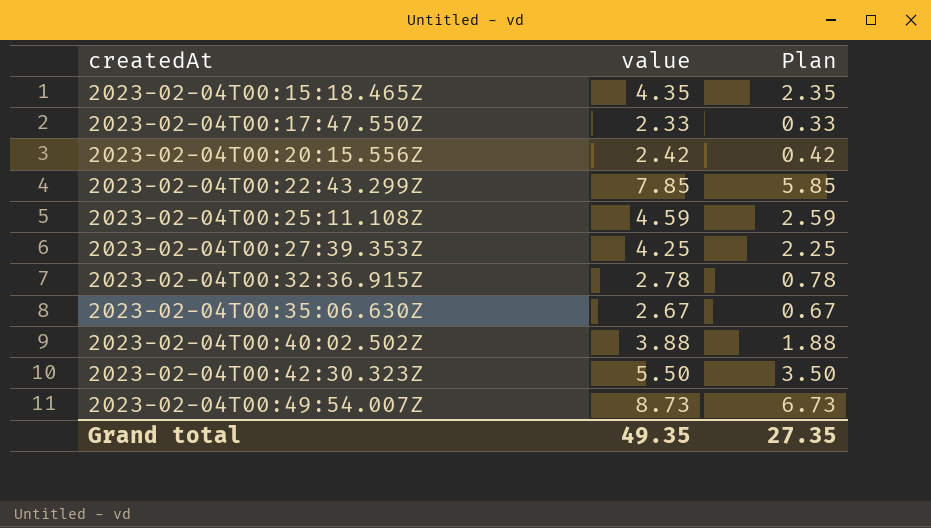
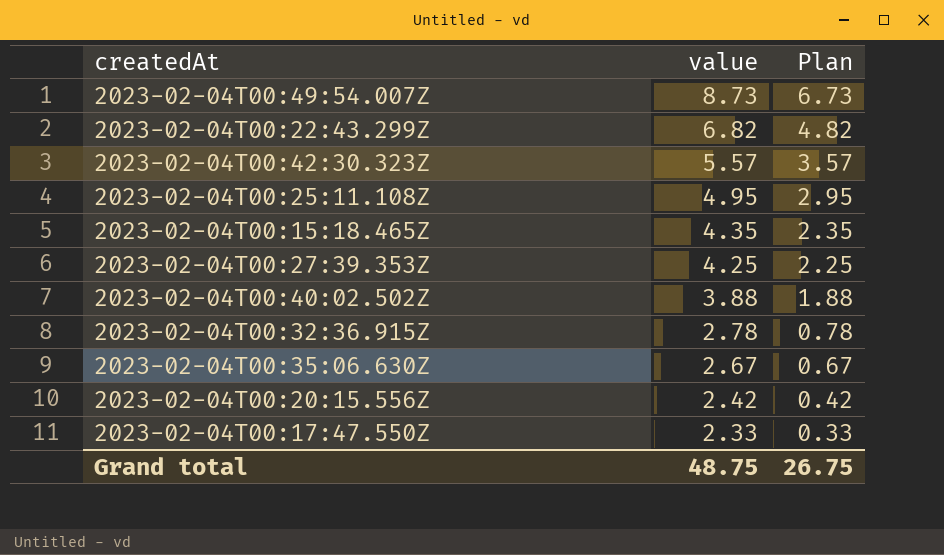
row order: createdAt ascending -> value descending
2023-02-04T00:22:43.299Z | value: 7.85 -> 6.82
2023-02-04T00:22:43.299Z | Plan: 5.85 -> 4.82
2023-02-04T00:42:30.323Z | value: 5.50 -> 5.57
2023-02-04T00:42:30.323Z | Plan: 3.50 -> 3.57
2023-02-04T00:25:11.108Z | value: 4.59 -> 4.95
2023-02-04T00:25:11.108Z | Plan: 2.59 -> 2.95
Grand total | value: 49.35 -> 48.75
Grand total | Plan: 27.35 -> 26.75

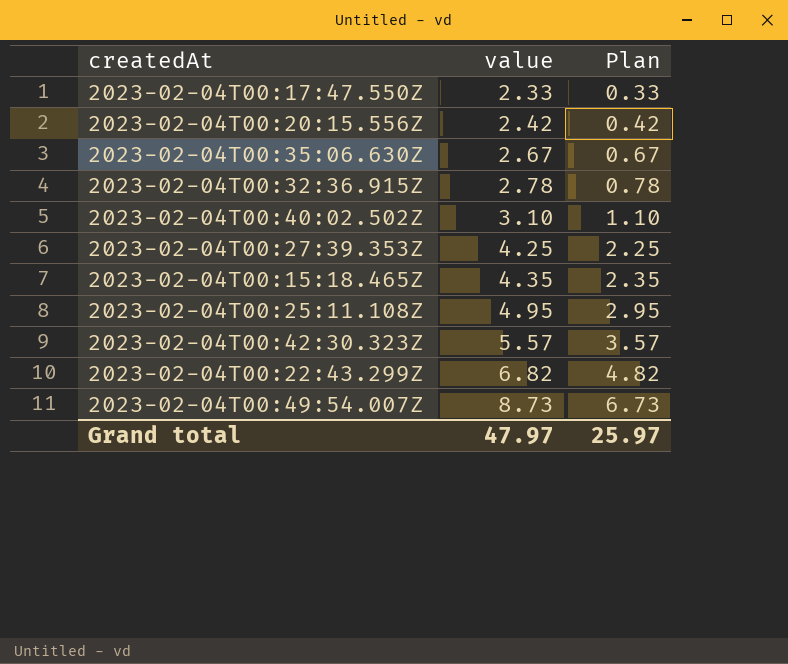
row order: value descending -> value ascending
2023-02-04T00:40:02.502Z | value: 3.88 -> 3.10
2023-02-04T00:40:02.502Z | Plan: 1.88 -> 1.10
Grand total | value: 48.75 -> 47.97
Grand total | Plan: 26.75 -> 25.97

